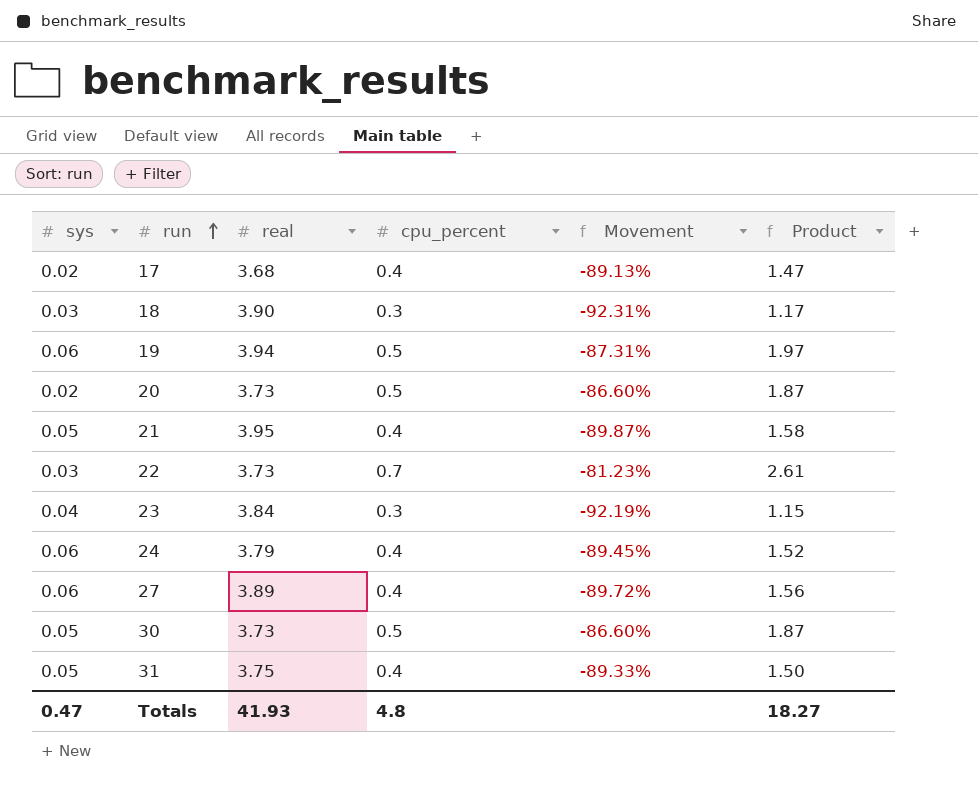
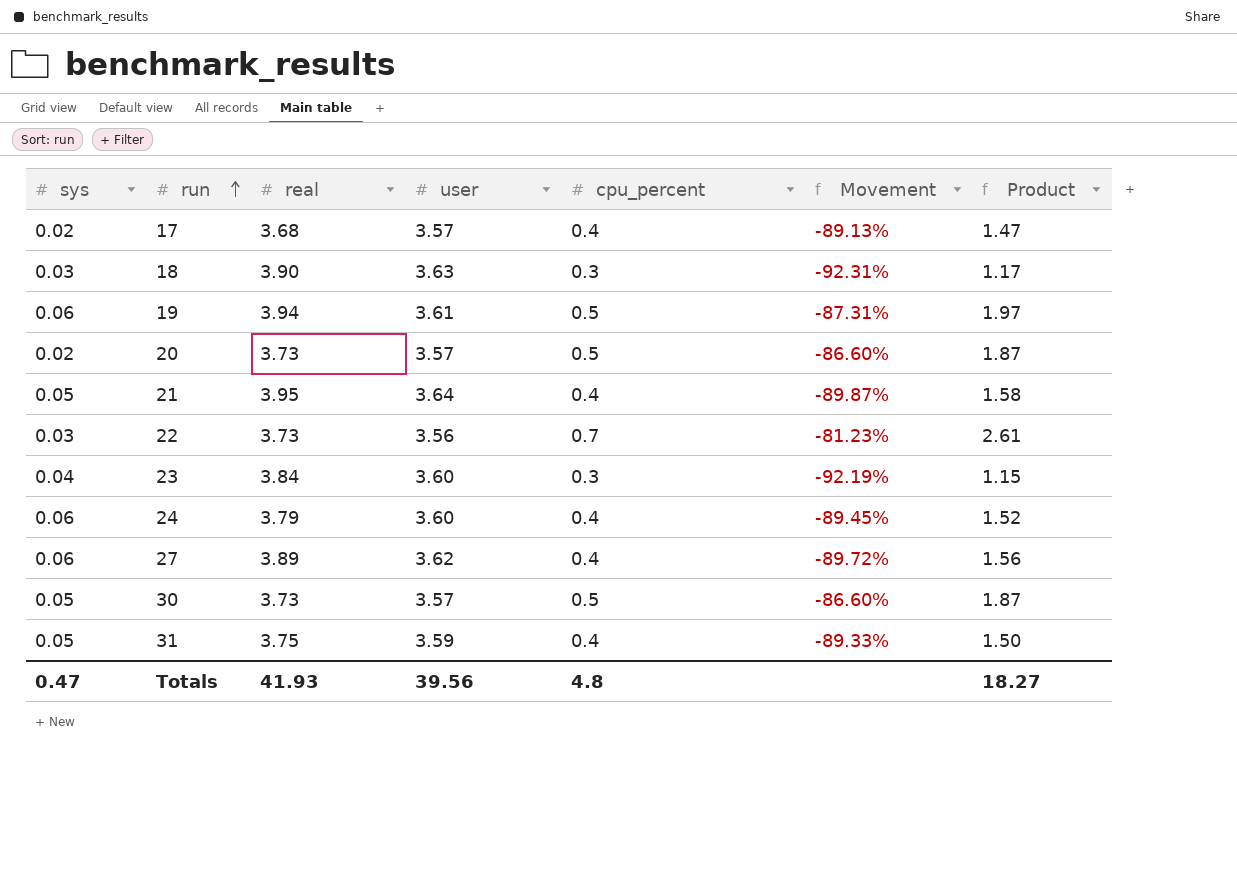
column user | position: none -> 4

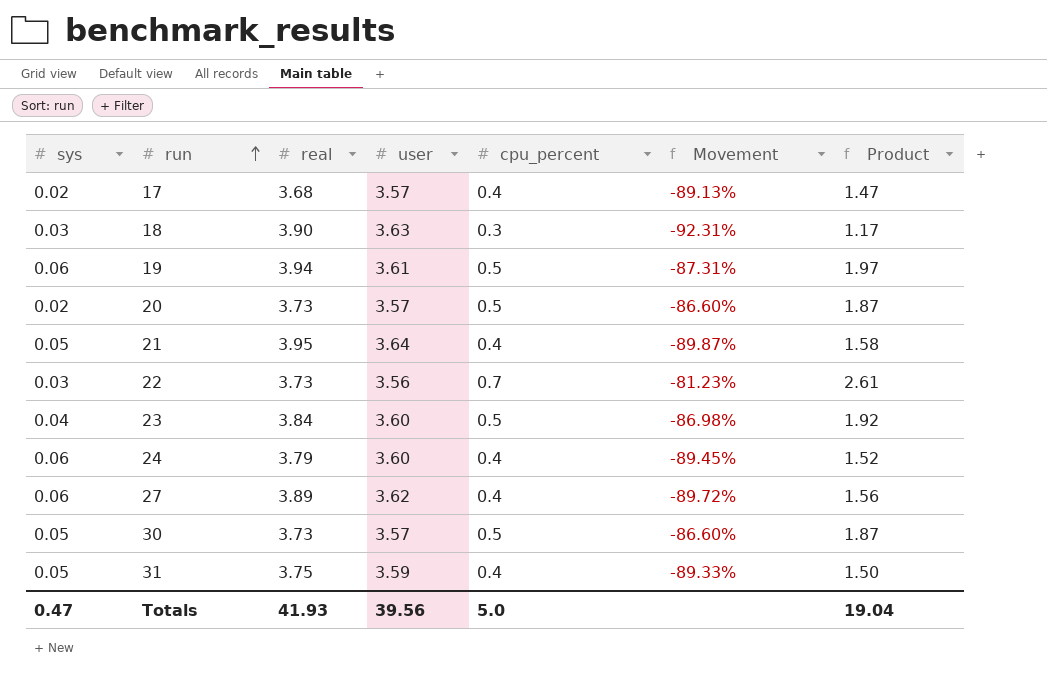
23 | cpu_percent: 0.3 -> 0.5
23 | Movement: -92.19% -> -86.98%
23 | Product: 1.15 -> 1.92
Totals | cpu_percent: 4.8 -> 5.0
Totals | Product: 18.27 -> 19.04

